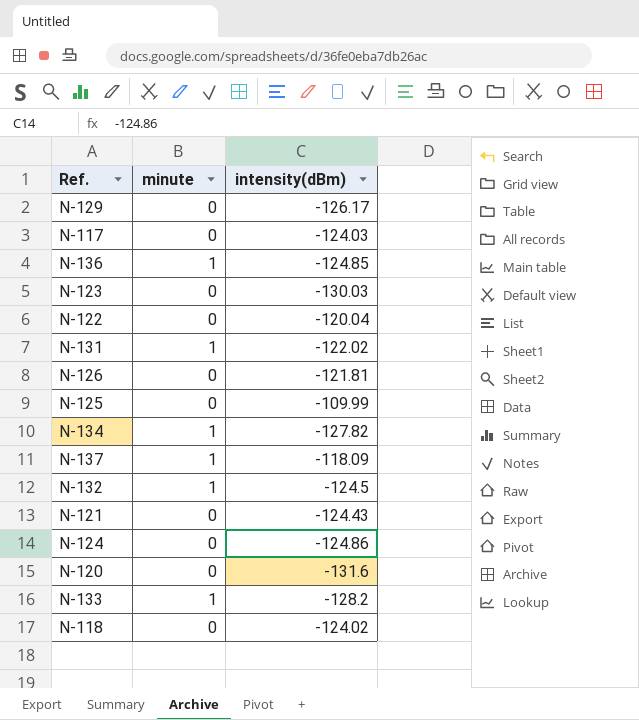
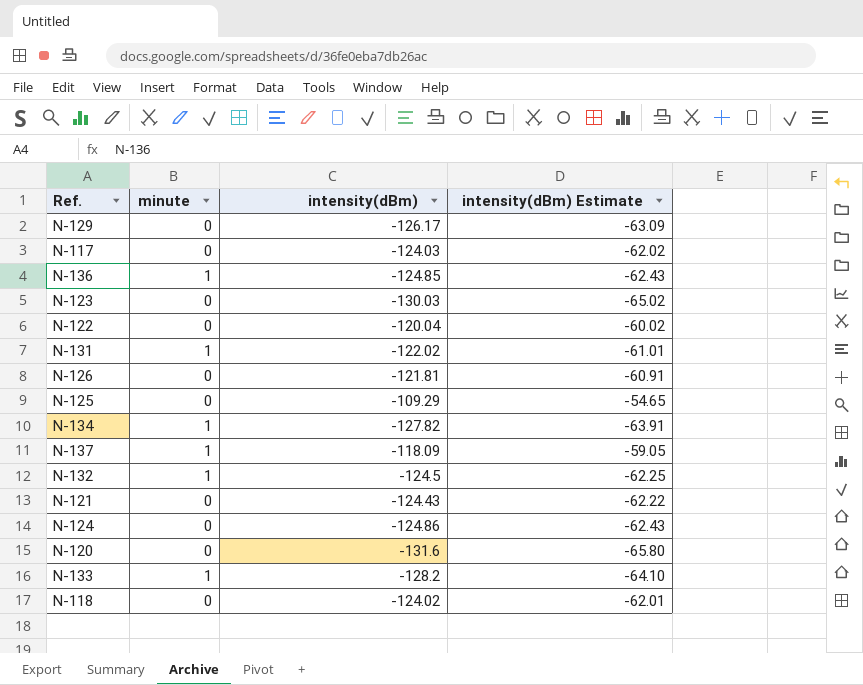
column intensity(dBm) Estimate | formula: none -> [intensity(dBm)] * 0.5
N-125 | intensity(dBm): -109.99 -> -109.29

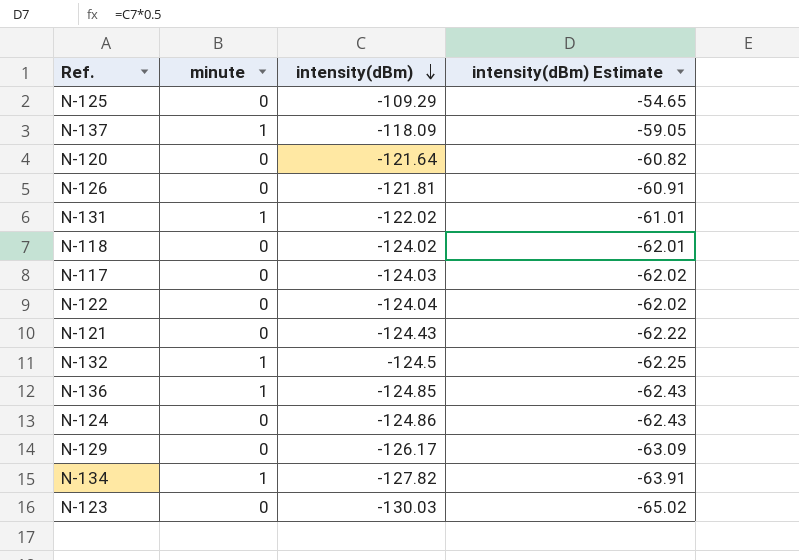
row order: none -> intensity(dBm) descending
row N-133: 1 | -128.2 | -64.10 -> none
N-120 | intensity(dBm): -131.6 -> -121.64
N-120 | intensity(dBm) Estimate: -65.80 -> -60.82
N-122 | intensity(dBm): -120.04 -> -124.04
N-122 | intensity(dBm) Estimate: -60.02 -> -62.02

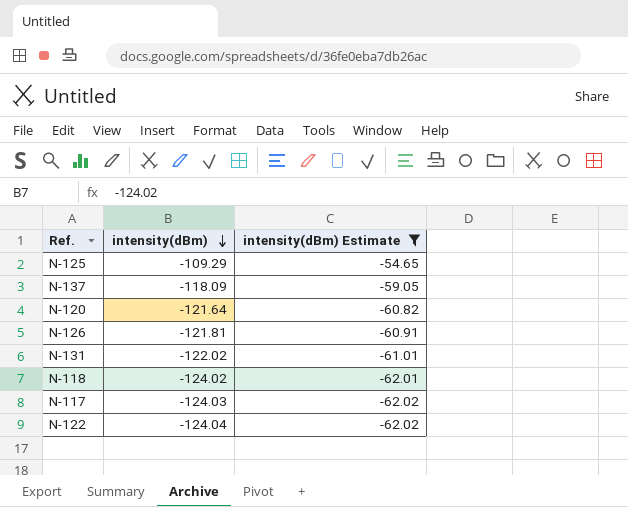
filter: none -> intensity(dBm) Estimate >= -62.02
column minute | position: 2 -> none

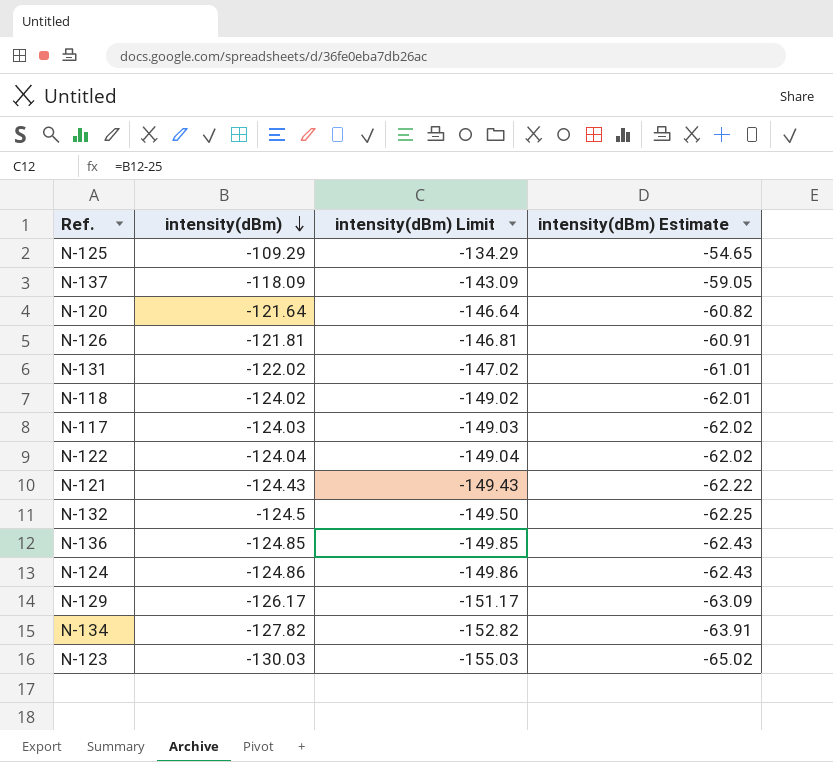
filter: intensity(dBm) Estimate >= -62.02 -> none
column intensity(dBm) Limit | formula: none -> [intensity(dBm)] - 25

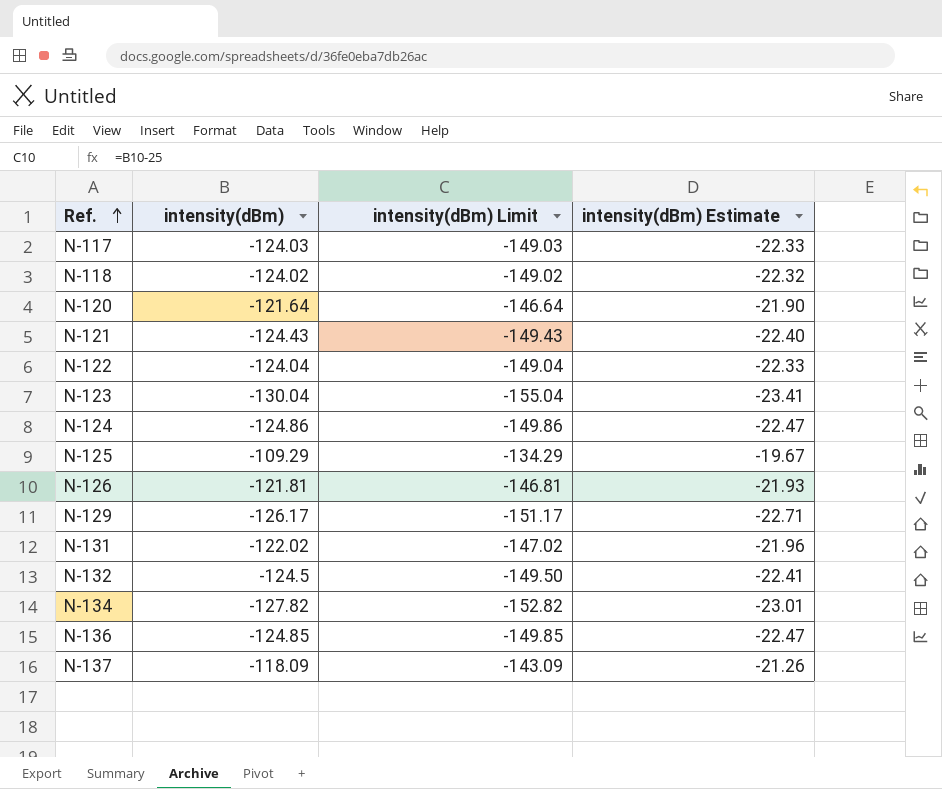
row order: intensity(dBm) descending -> Ref. ascending
column intensity(dBm) Estimate | formula: [intensity(dBm)] * 0.5 -> [intensity(dBm)] * 0.18
N-123 | intensity(dBm): -130.03 -> -130.04
N-123 | intensity(dBm) Limit: -155.03 -> -155.04

